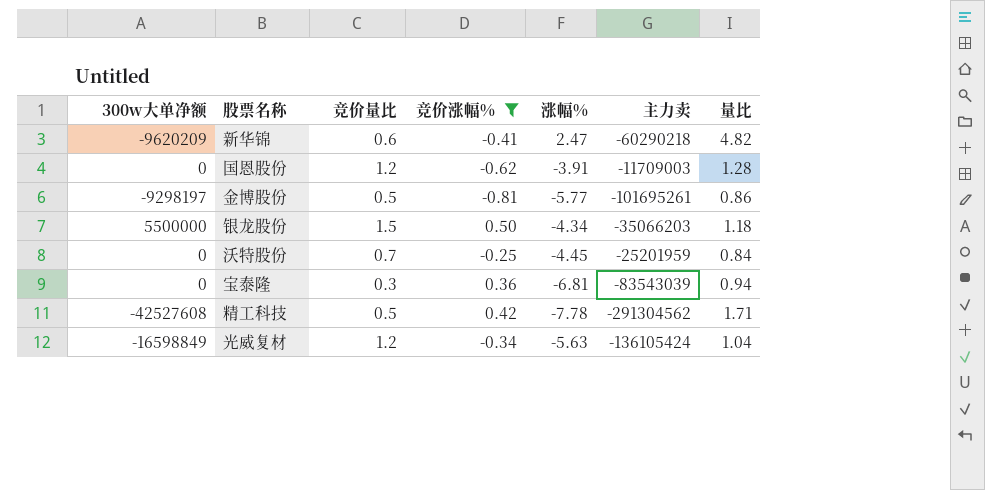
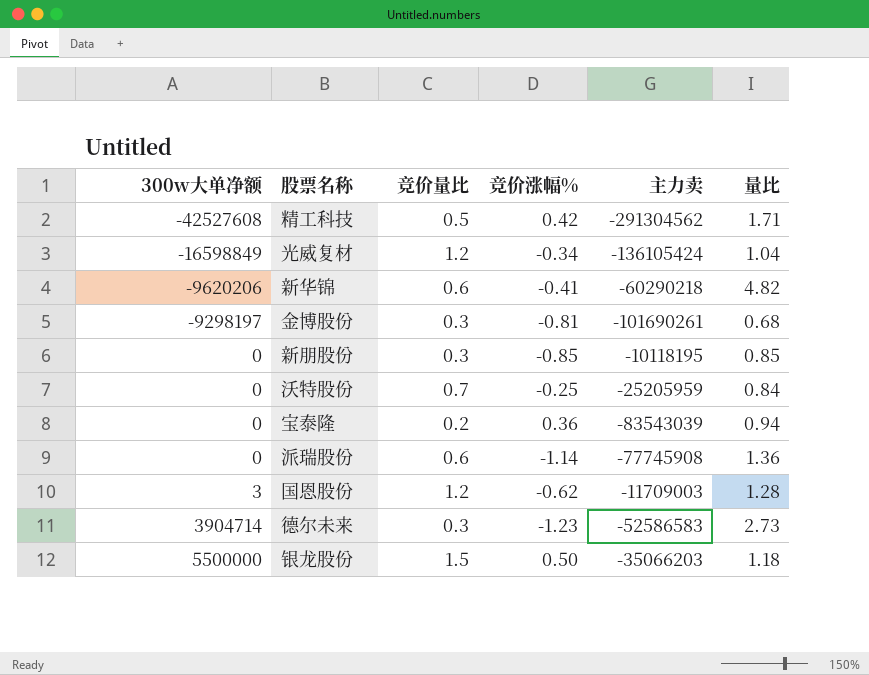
filter: 竞价涨幅% >= -0.81 -> none
row order: none -> 300w大单净额 ascending
column 涨幅% | position: 5 -> none
新华锦 | 300w大单净额: -9620209 -> -9620206
金博股份 | 竞价量比: 0.5 -> 0.3
金博股份 | 主力卖: -101695261 -> -101690261
金博股份 | 量比: 0.86 -> 0.68
沃特股份 | 主力卖: -25201959 -> -25205959
宝泰隆 | 竞价量比: 0.3 -> 0.2
国恩股份 | 300w大单净额: 0 -> 3

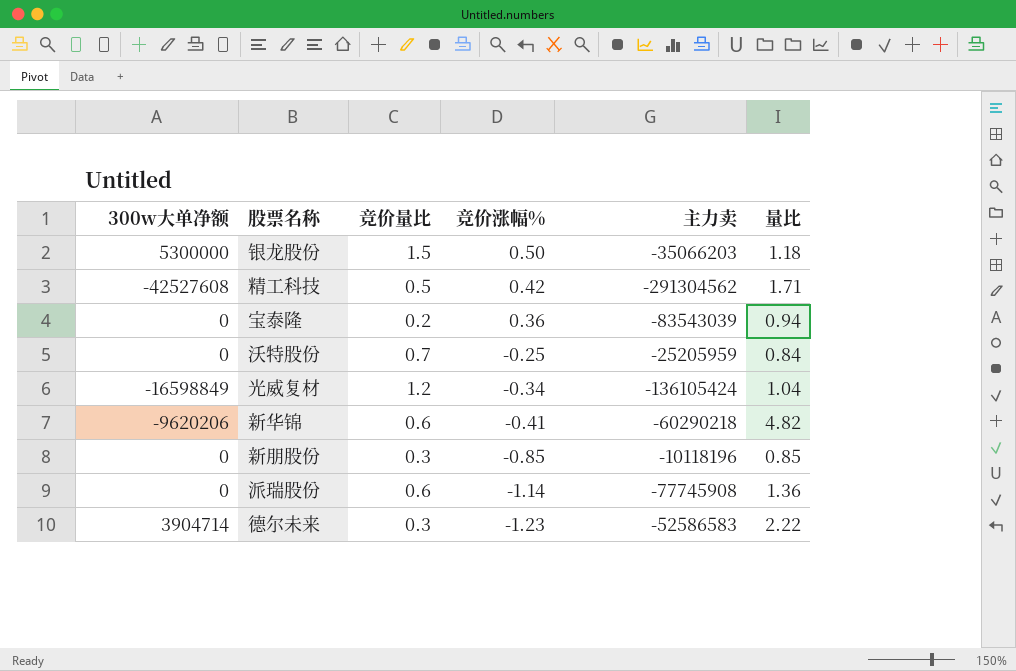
row order: 300w大单净额 ascending -> 竞价涨幅% descending
row 金博股份: -9298197 | 0.3 | -0.81 | -101690261 | 0.68 -> none
row 国恩股份: 3 | 1.2 | -0.62 | -11709003 | 1.28 -> none
银龙股份 | 300w大单净额: 5500000 -> 5300000
新朋股份 | 主力卖: -10118195 -> -10118196
德尔未来 | 量比: 2.73 -> 2.22

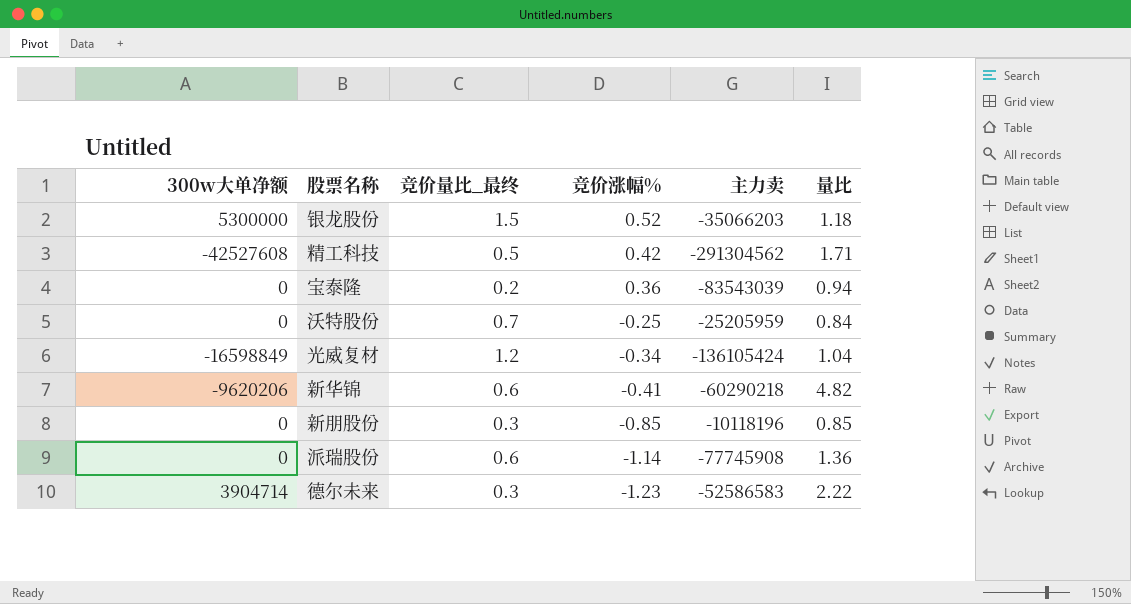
column name: 竞价量比 -> 竞价量比_最终
银龙股份 | 竞价涨幅%: 0.50 -> 0.52

